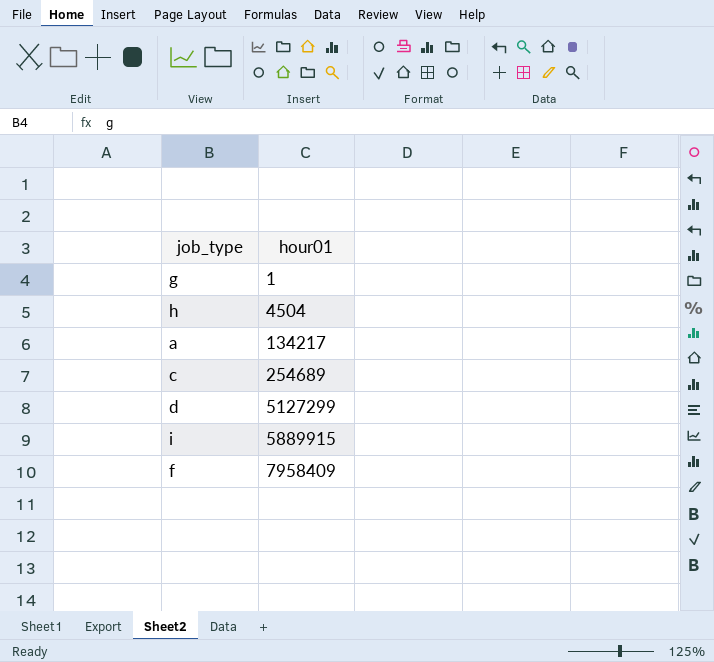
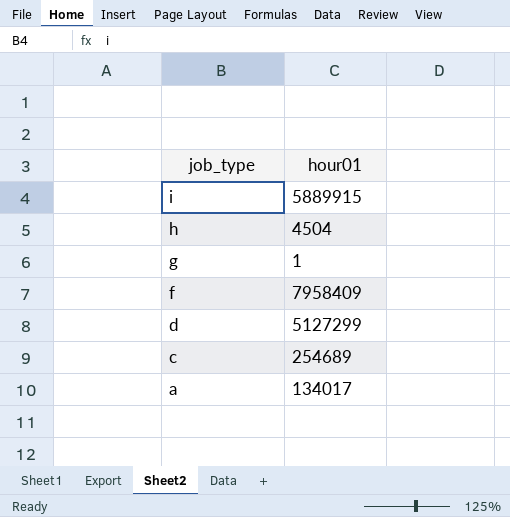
row order: hour01 ascending -> job_type descending
a | hour01: 134217 -> 134017

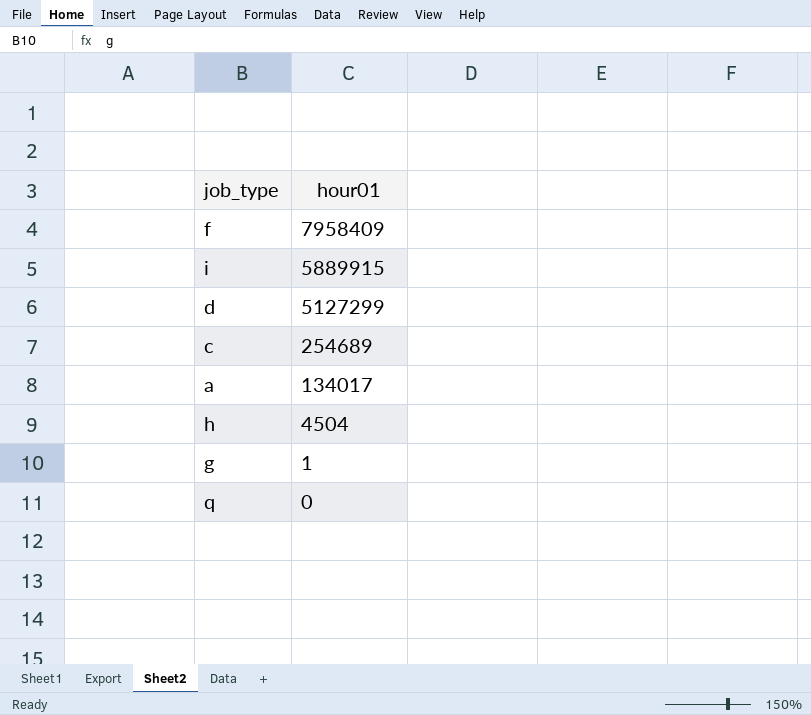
row order: job_type descending -> hour01 descending
row q: none -> 0

